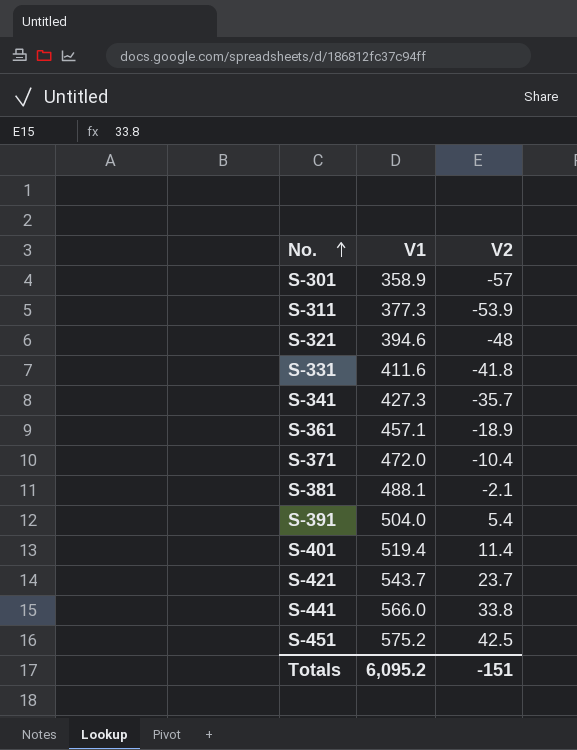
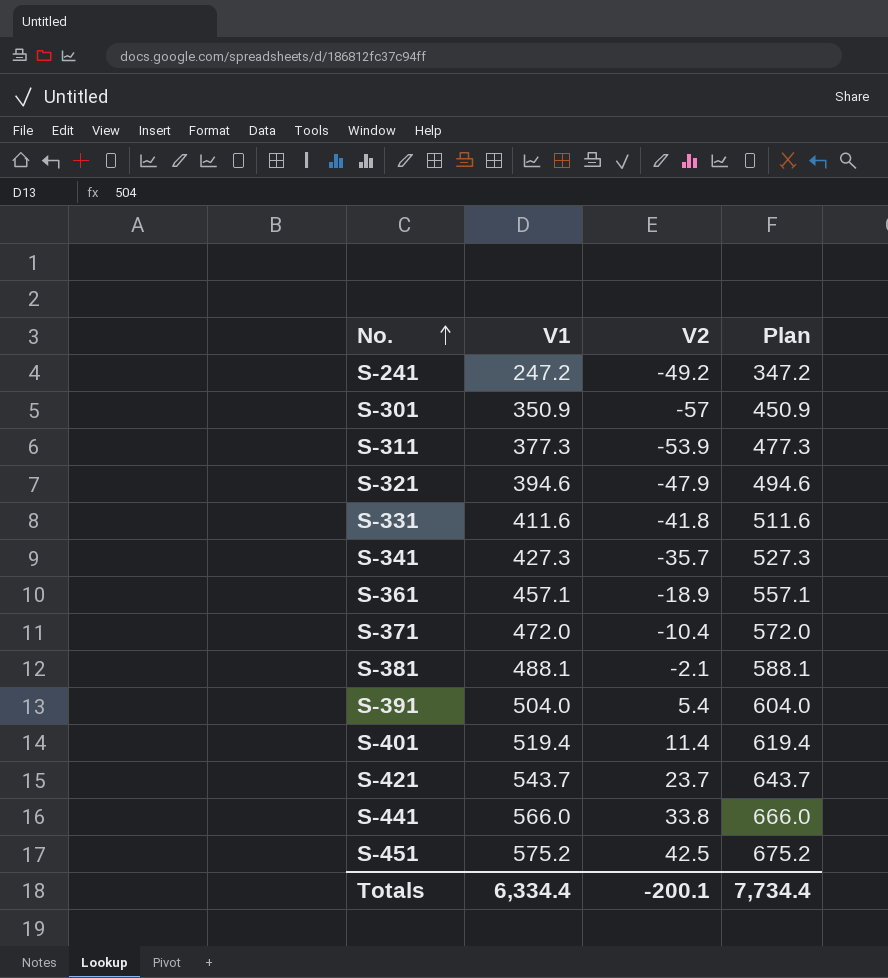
column Plan | formula: none -> [V1] + 100
row S-241: none -> 247.2 | -49.2 | 347.2
S-301 | V1: 358.9 -> 350.9
S-321 | V2: -48 -> -47.9
Totals | V1: 6,095.2 -> 6,334.4
Totals | V2: -151 -> -200.1

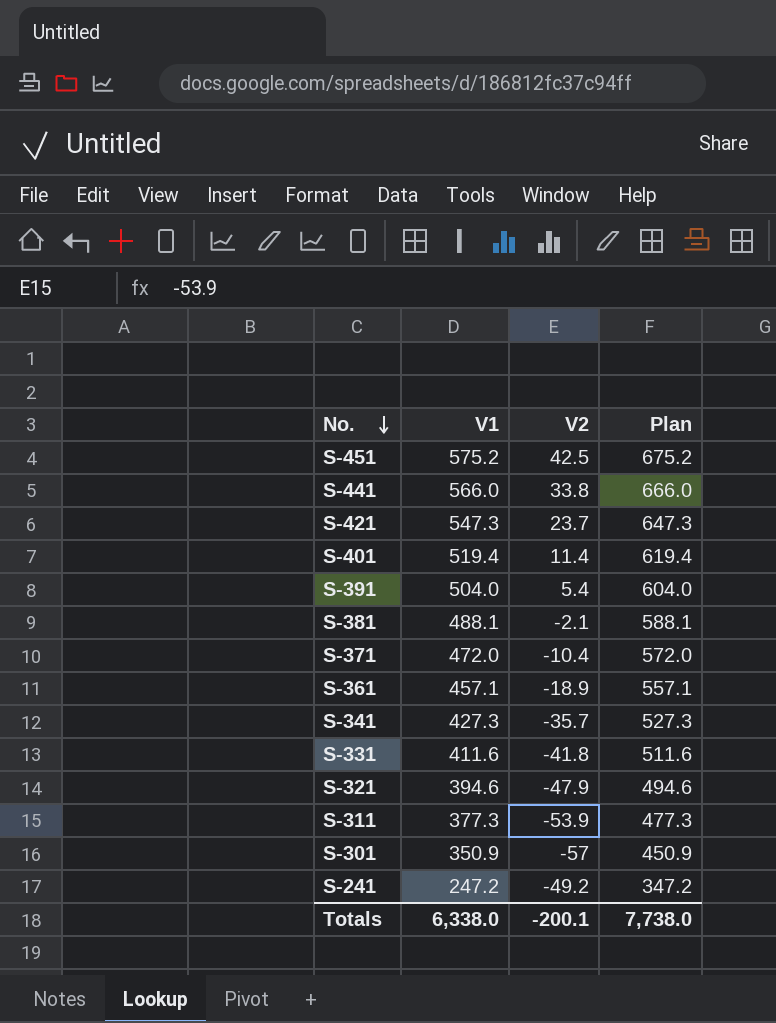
row order: No. ascending -> No. descending
S-421 | V1: 543.7 -> 547.3
S-421 | Plan: 643.7 -> 647.3
Totals | V1: 6,334.4 -> 6,338.0
Totals | Plan: 7,734.4 -> 7,738.0

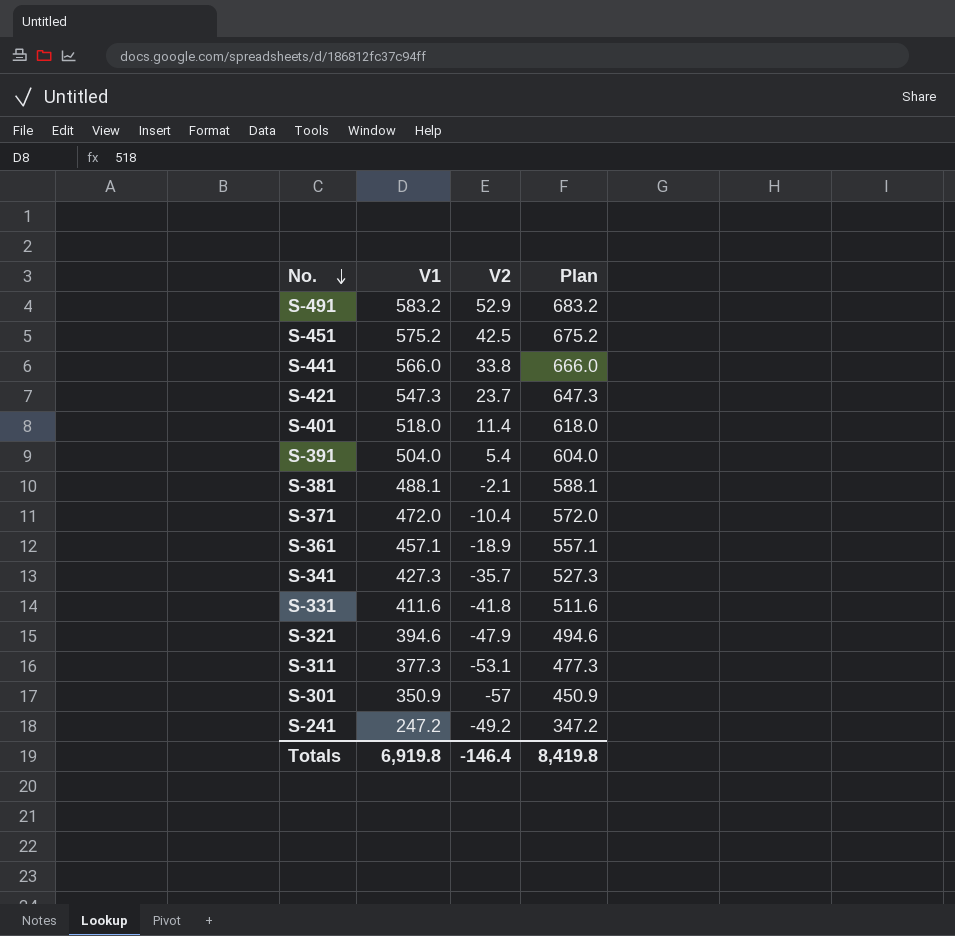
row S-491: none -> 583.2 | 52.9 | 683.2
S-401 | V1: 519.4 -> 518.0
S-401 | Plan: 619.4 -> 618.0
S-311 | V2: -53.9 -> -53.1
Totals | V1: 6,338.0 -> 6,919.8
Totals | V2: -200.1 -> -146.4
Totals | Plan: 7,738.0 -> 8,419.8

